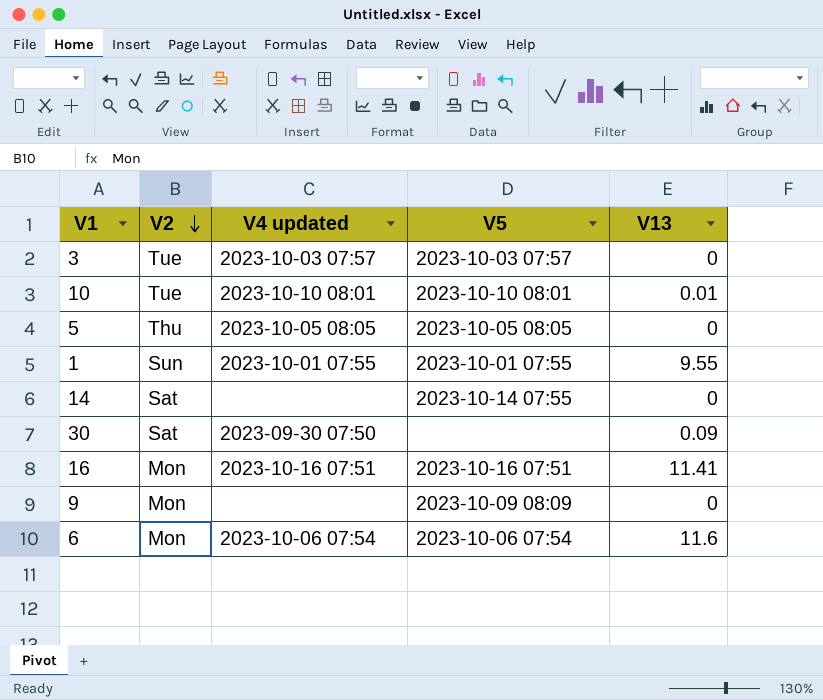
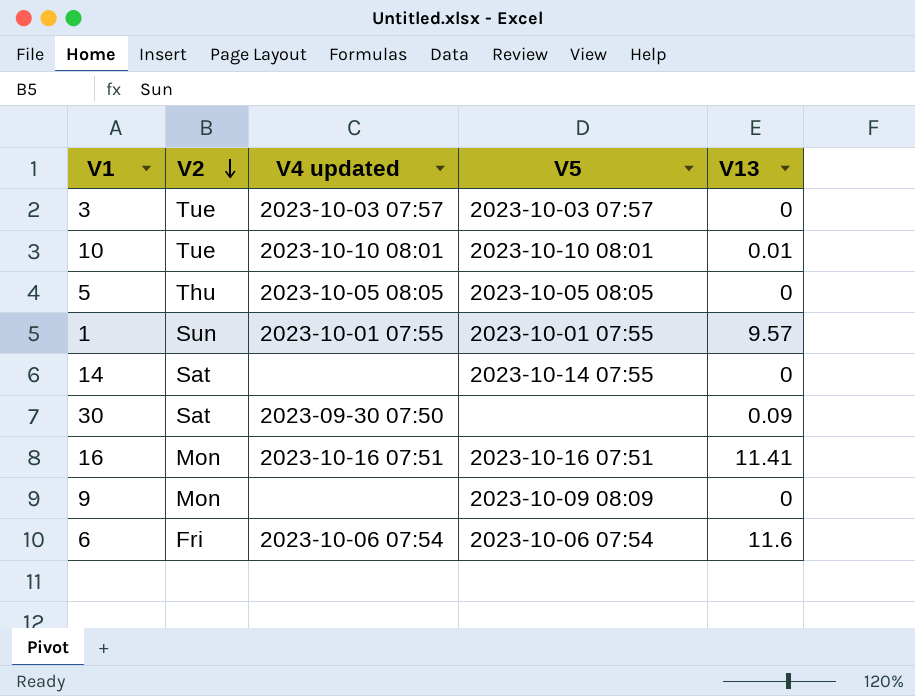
1 | V13: 9.55 -> 9.57
6 | V2: Mon -> Fri

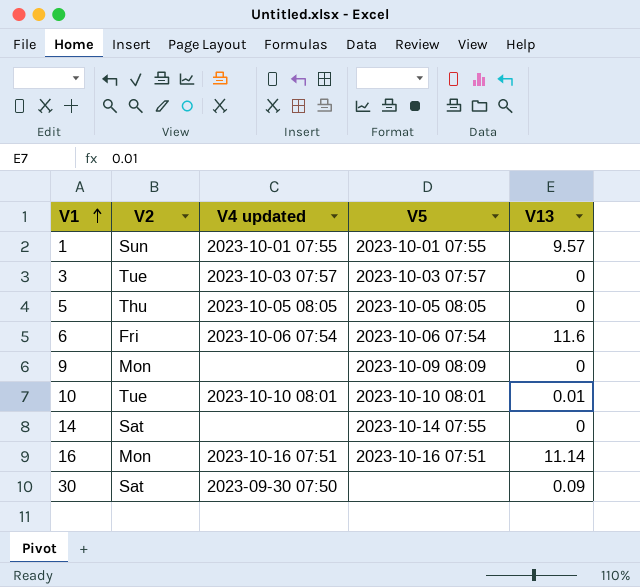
row order: V2 descending -> V1 ascending
16 | V13: 11.41 -> 11.14

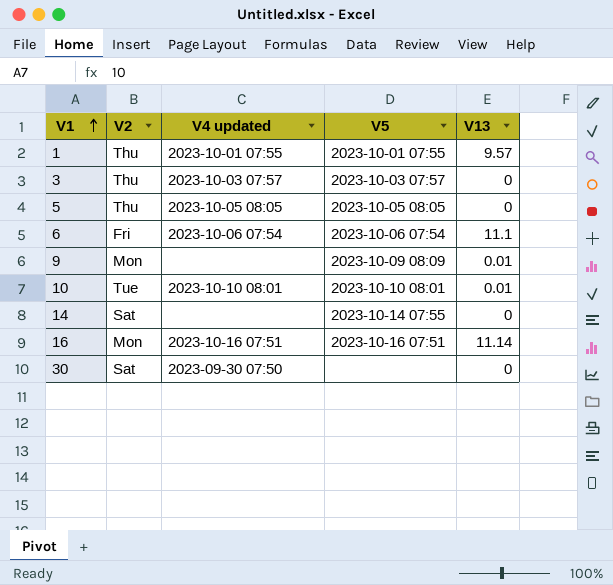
1 | V2: Sun -> Thu
3 | V2: Tue -> Thu
6 | V13: 11.6 -> 11.1
9 | V13: 0 -> 0.01
30 | V13: 0.09 -> 0

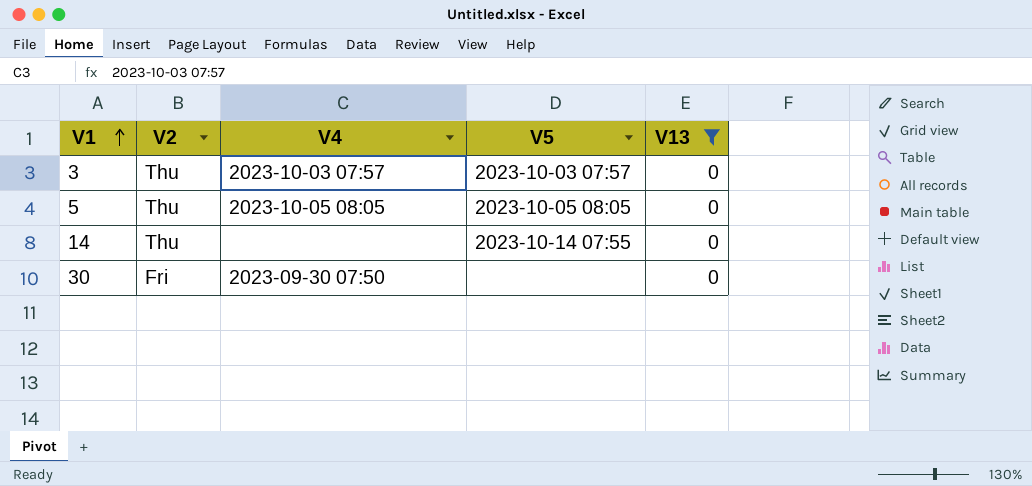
filter: none -> V13 = 0
column name: V4 updated -> V4
14 | V2: Sat -> Thu
30 | V2: Sat -> Fri

